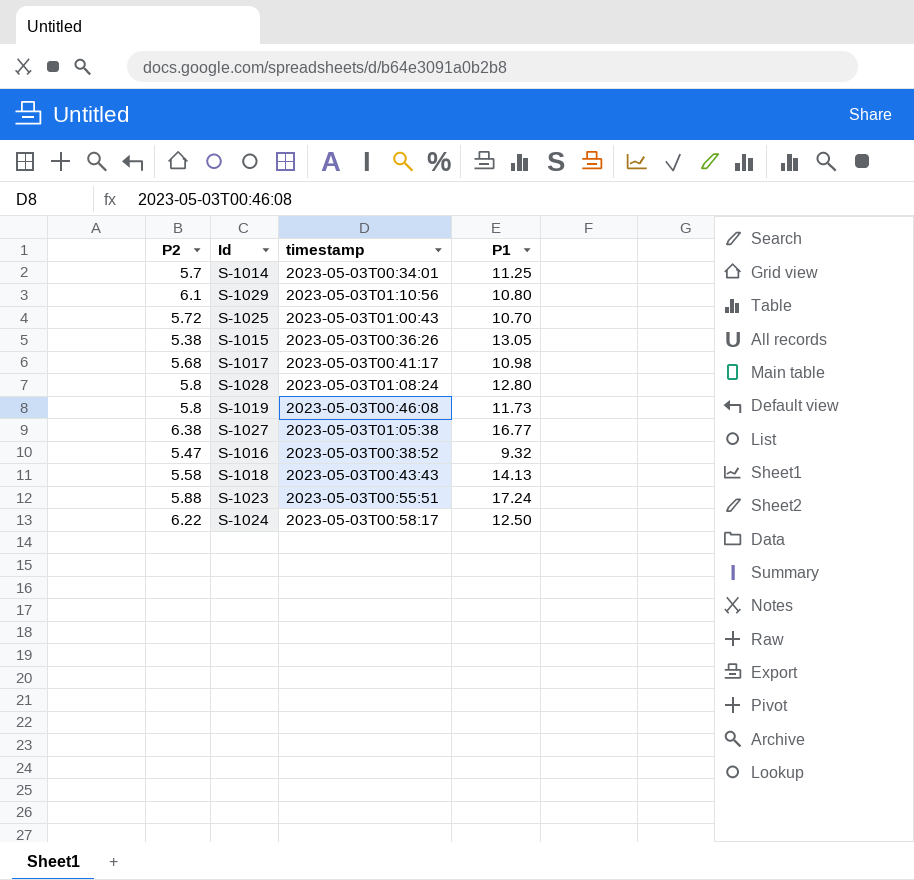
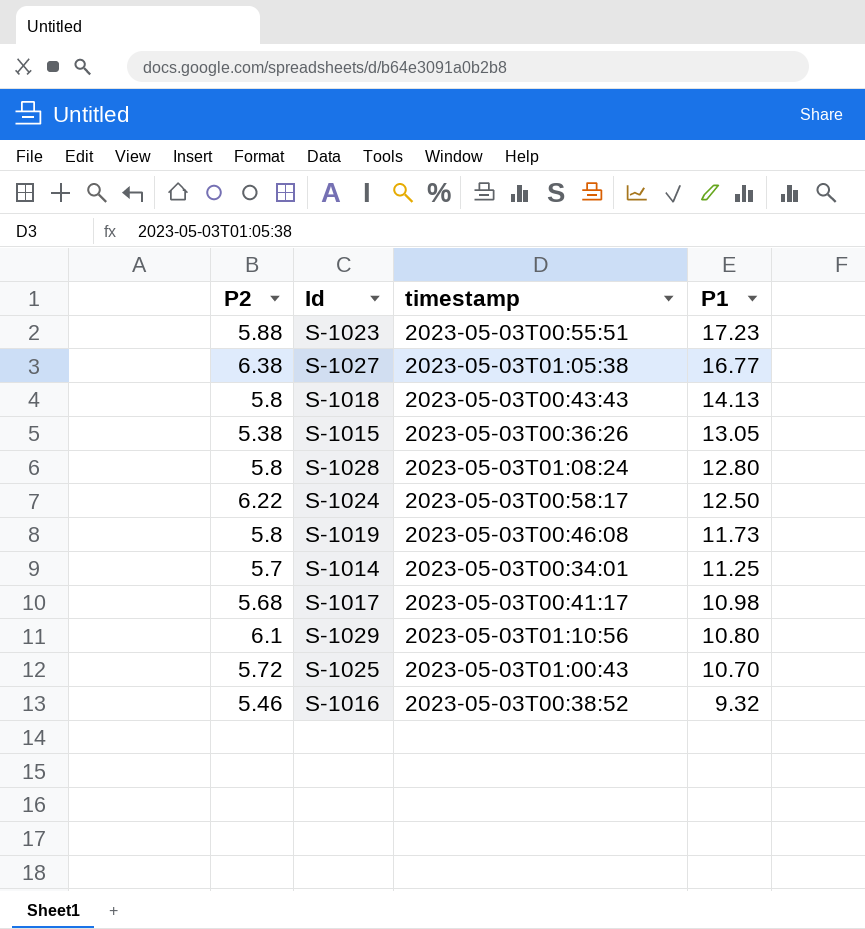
row order: none -> P1 descending
S-1023 | P1: 17.24 -> 17.23
S-1018 | P2: 5.58 -> 5.8
S-1016 | P2: 5.47 -> 5.46

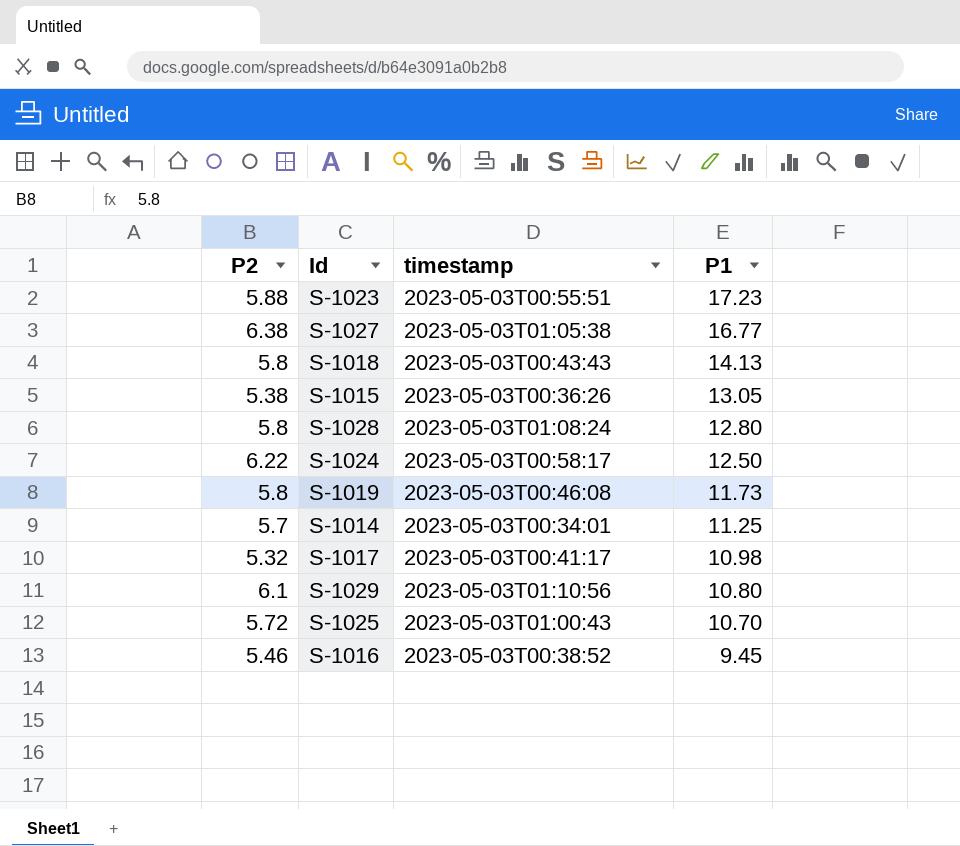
S-1017 | P2: 5.68 -> 5.32
S-1016 | P1: 9.32 -> 9.45

